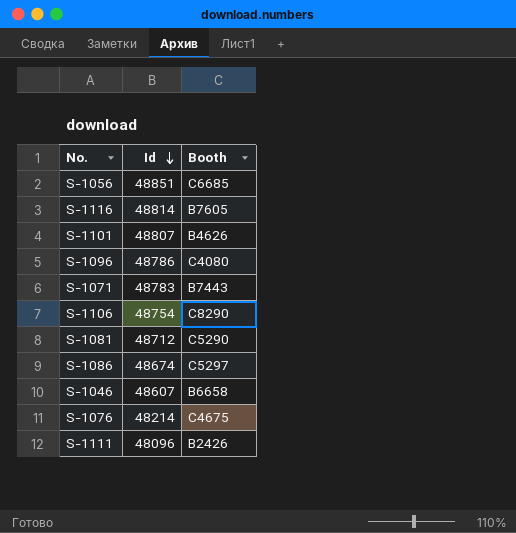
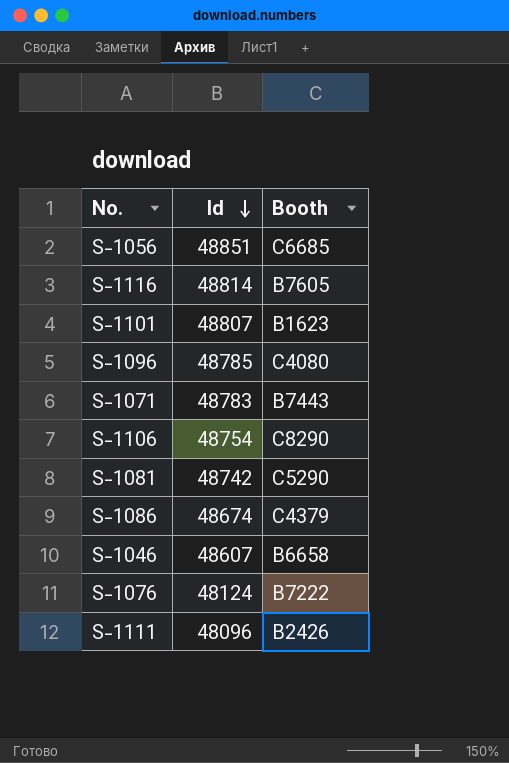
S-1101 | Booth: B4626 -> B1623
S-1096 | Id: 48786 -> 48785
S-1081 | Id: 48712 -> 48742
S-1086 | Booth: C5297 -> C4379
S-1076 | Id: 48214 -> 48124
S-1076 | Booth: C4675 -> B7222

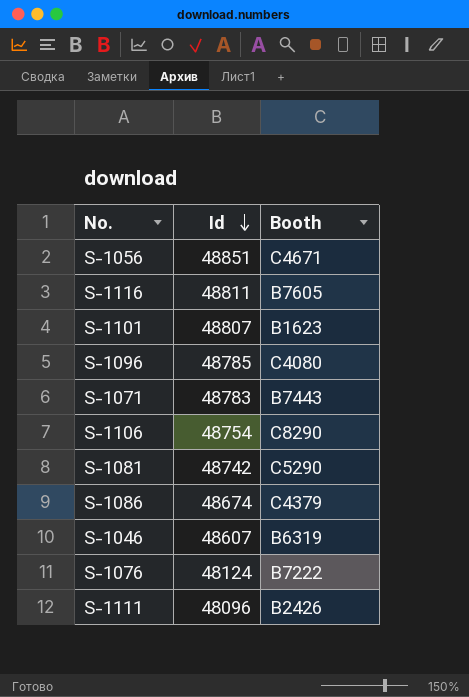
S-1056 | Booth: C6685 -> C4671
S-1116 | Id: 48814 -> 48811
S-1046 | Booth: B6658 -> B6319

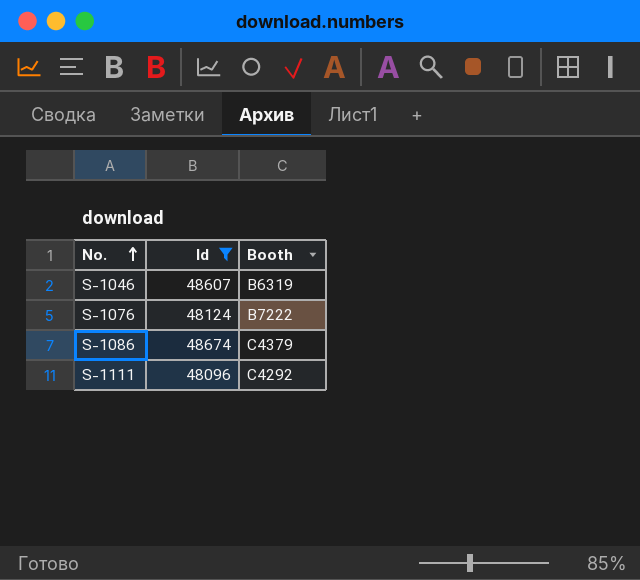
filter: none -> Id <= 48674
row order: Id descending -> No. ascending
S-1111 | Booth: B2426 -> C4292

